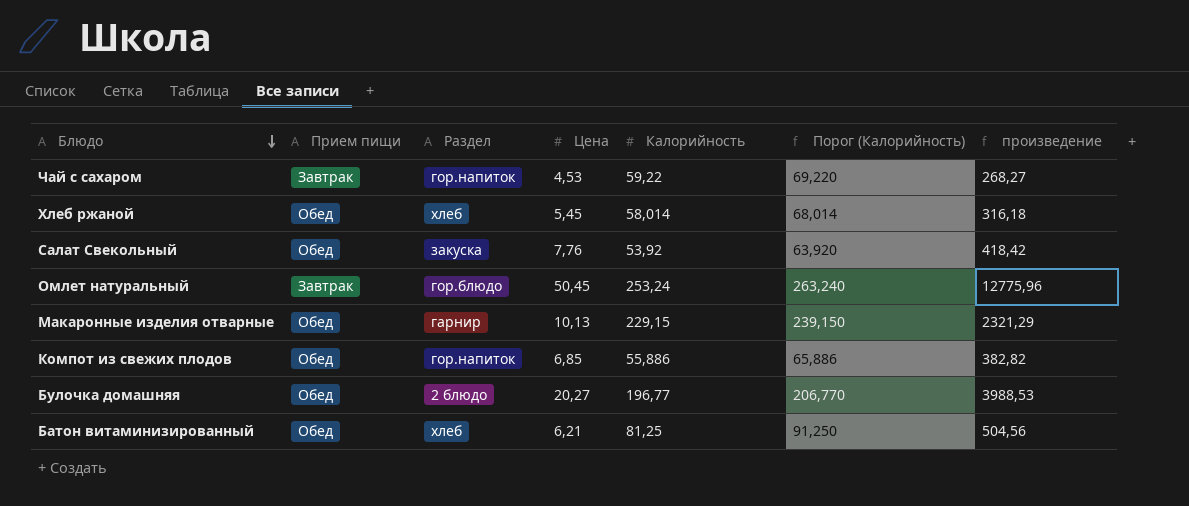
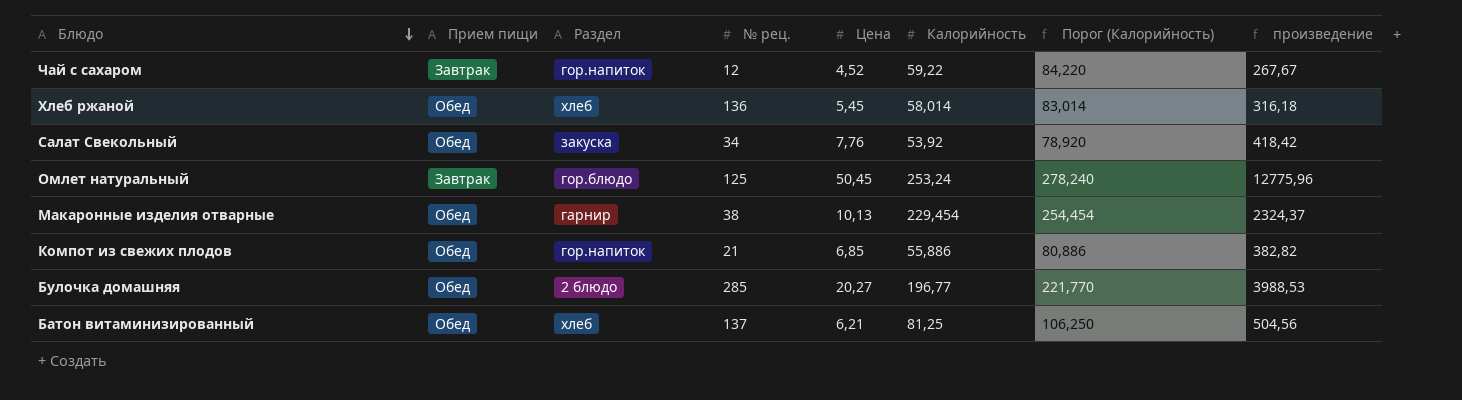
column № рец. | position: none -> 4
column Порог (Калорийность) | formula: [Калорийность] + 10 -> [Калорийность] + 25
Чай с сахаром | Цена: 4,53 -> 4,52
Чай с сахаром | произведение: 268,27 -> 267,67
Макаронные изделия отварные | Калорийность: 229,15 -> 229,454
Макаронные изделия отварные | произведение: 2321,29 -> 2324,37

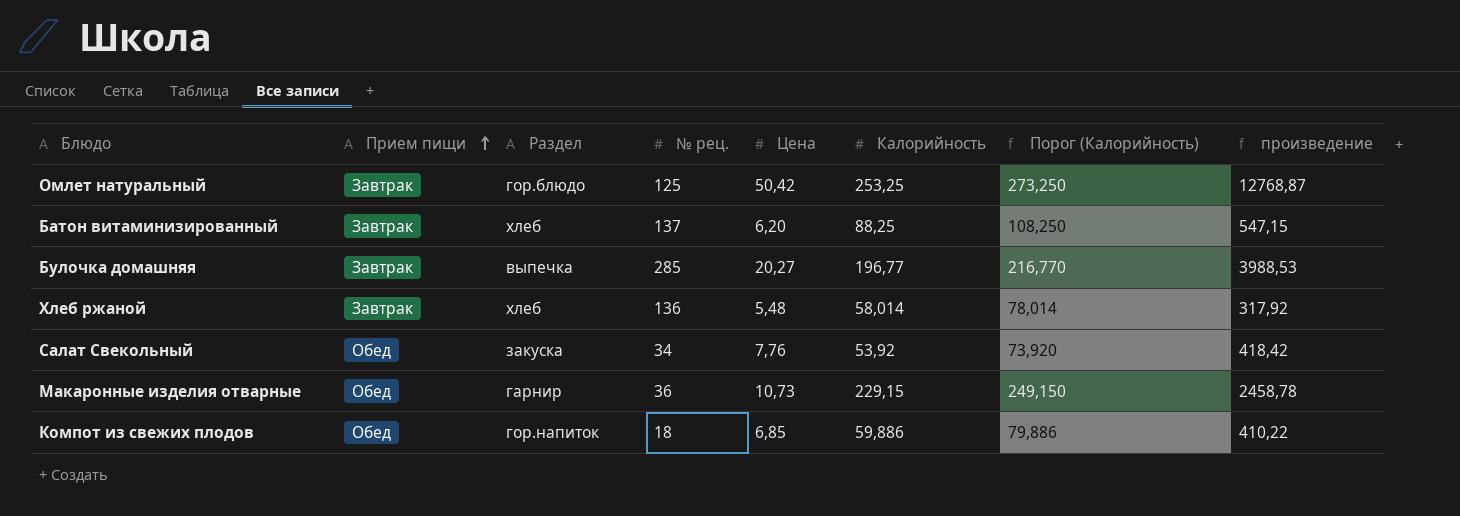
row order: Блюдо descending -> Прием пищи ascending
column Порог (Калорийность) | formula: [Калорийность] + 25 -> [Калорийность] + 20
row Чай с сахаром: Завтрак | гор.напиток | 12 | 4,52 | 59,22 | 84,220 | 267,67 -> none
Омлет натуральный | Цена: 50,45 -> 50,42
Омлет натуральный | Калорийность: 253,24 -> 253,25
Омлет натуральный | произведение: 12775,96 -> 12768,87
Батон витаминизированный | Прием пищи: Обед -> Завтрак
Батон витаминизированный | Цена: 6,21 -> 6,20
Батон витаминизированный | Калорийность: 81,25 -> 88,25
Батон витаминизированный | произведение: 504,56 -> 547,15
Булочка домашняя | Прием пищи: Обед -> Завтрак
Булочка домашняя | Раздел: 2 блюдо -> выпечка
Хлеб ржаной | Прием пищи: Обед -> Завтрак
Хлеб ржаной | Цена: 5,45 -> 5,48
Хлеб ржаной | произведение: 316,18 -> 317,92
Макаронные изделия отварные | № рец.: 38 -> 36
Макаронные изделия отварные | Цена: 10,13 -> 10,73
Макаронные изделия отварные | Калорийность: 229,454 -> 229,15
Макаронные изделия отварные | произведение: 2324,37 -> 2458,78
Компот из свежих плодов | № рец.: 21 -> 18
Компот из свежих плодов | Калорийность: 55,886 -> 59,886
Компот из свежих плодов | произведение: 382,82 -> 410,22

